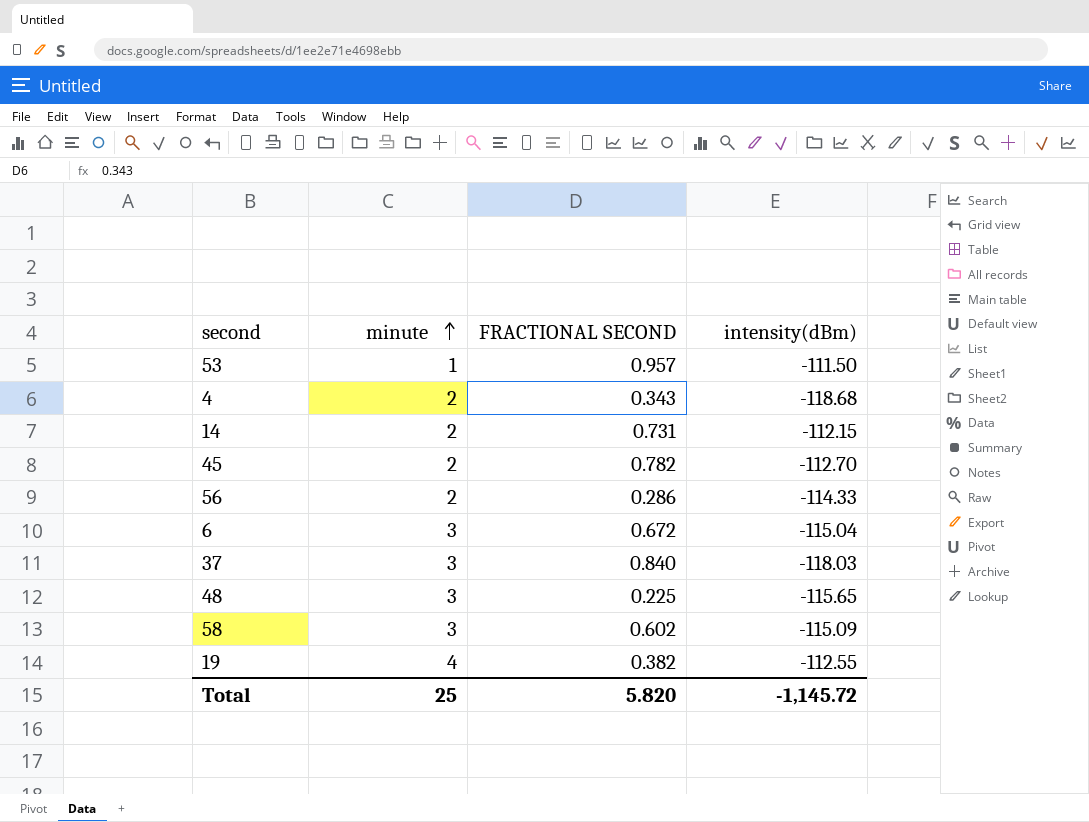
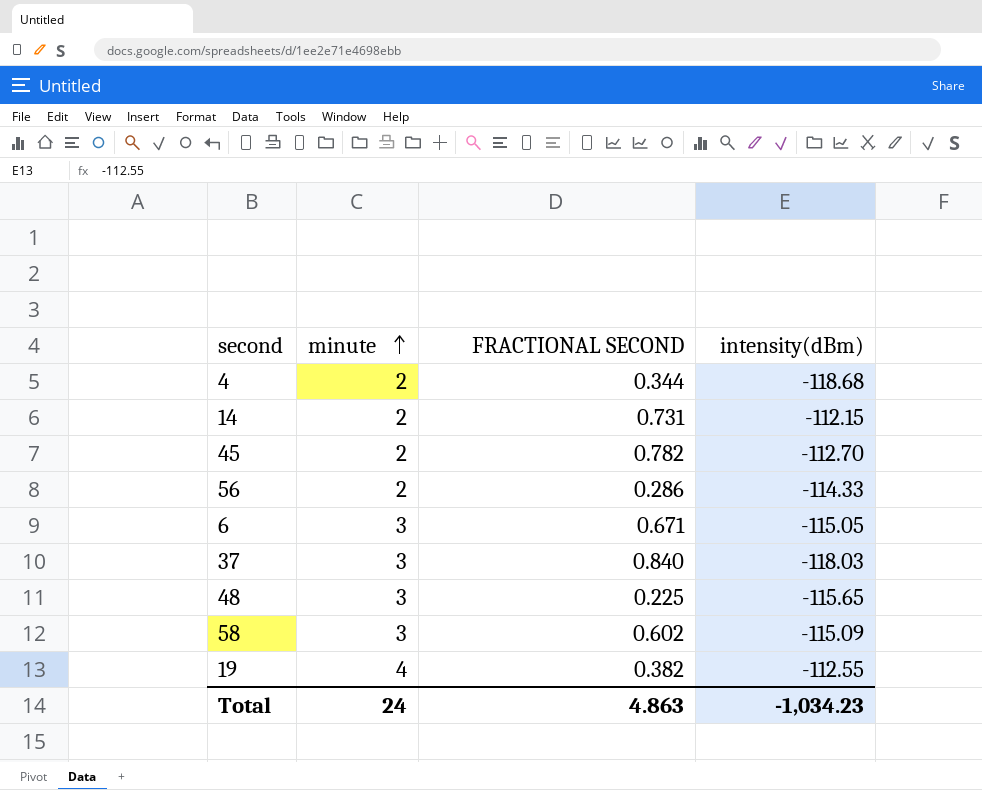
row 53: 1 | 0.957 | -111.50 -> none
4 | FRACTIONAL SECOND: 0.343 -> 0.344
6 | FRACTIONAL SECOND: 0.672 -> 0.671
6 | intensity(dBm): -115.04 -> -115.05
Total | minute: 25 -> 24
Total | FRACTIONAL SECOND: 5.820 -> 4.863
Total | intensity(dBm): -1,145.72 -> -1,034.23

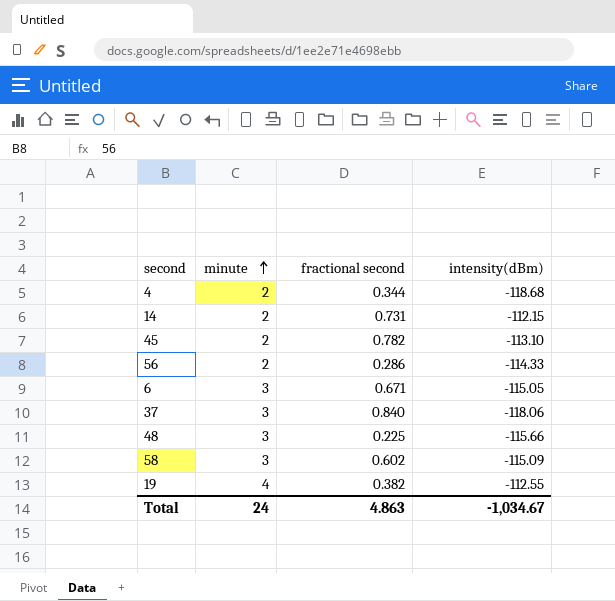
column name: FRACTIONAL SECOND -> fractional second
45 | intensity(dBm): -112.70 -> -113.10
37 | intensity(dBm): -118.03 -> -118.06
48 | intensity(dBm): -115.65 -> -115.66
Total | intensity(dBm): -1,034.23 -> -1,034.67

